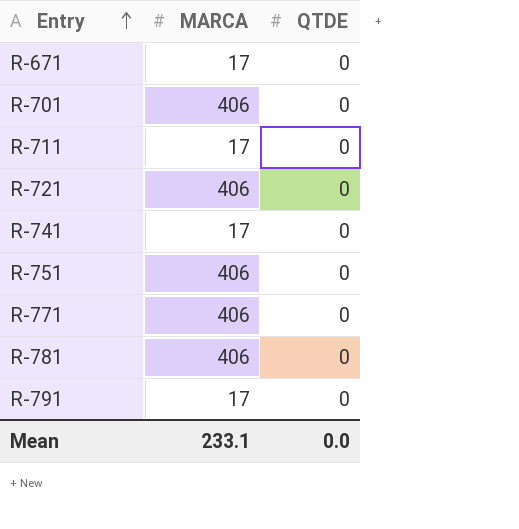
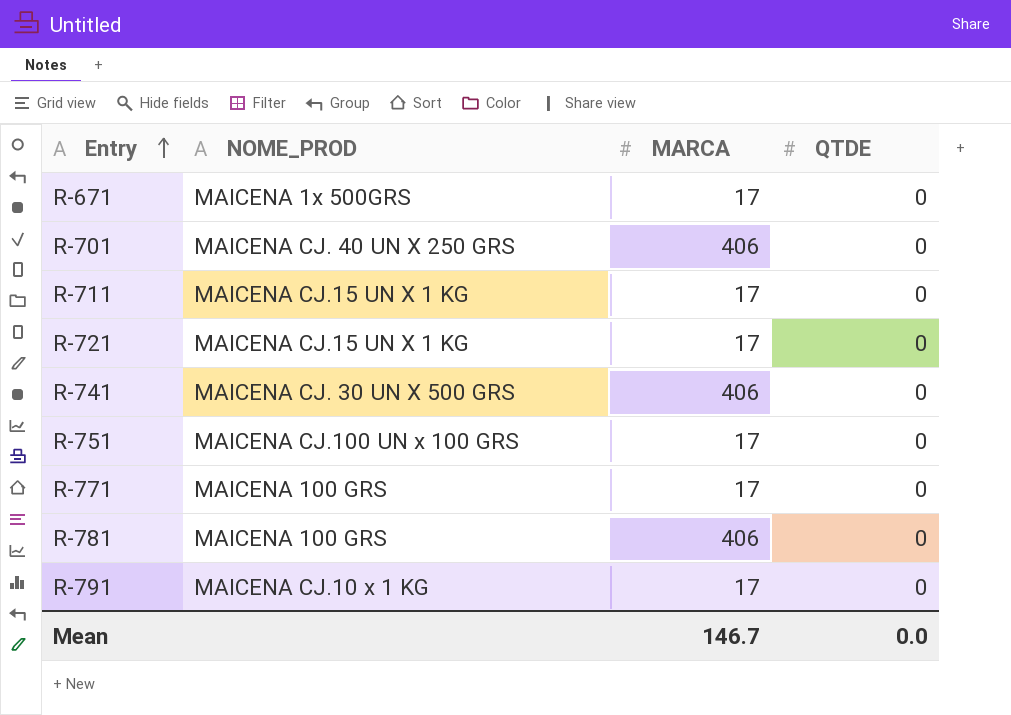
column NOME_PROD | position: none -> 2
R-721 | MARCA: 406 -> 17
R-741 | MARCA: 17 -> 406
R-751 | MARCA: 406 -> 17
R-771 | MARCA: 406 -> 17
Mean | MARCA: 233.1 -> 146.7

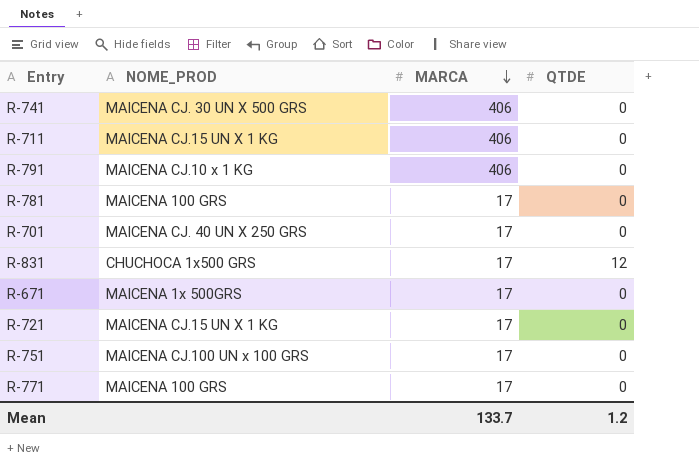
row order: Entry ascending -> MARCA descending
R-711 | MARCA: 17 -> 406
R-791 | MARCA: 17 -> 406
R-781 | MARCA: 406 -> 17
R-701 | MARCA: 406 -> 17
row R-831: none -> CHUCHOCA 1x500 GRS | 17 | 12
Mean | MARCA: 146.7 -> 133.7
Mean | QTDE: 0.0 -> 1.2

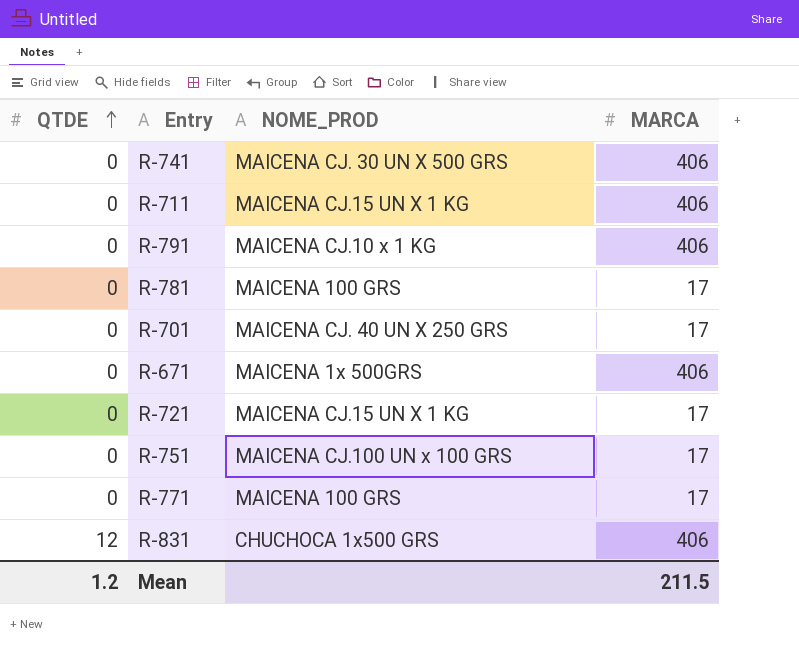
row order: MARCA descending -> QTDE ascending
column QTDE | position: 4 -> 1
R-671 | MARCA: 17 -> 406
R-831 | MARCA: 17 -> 406
Mean | MARCA: 133.7 -> 211.5

